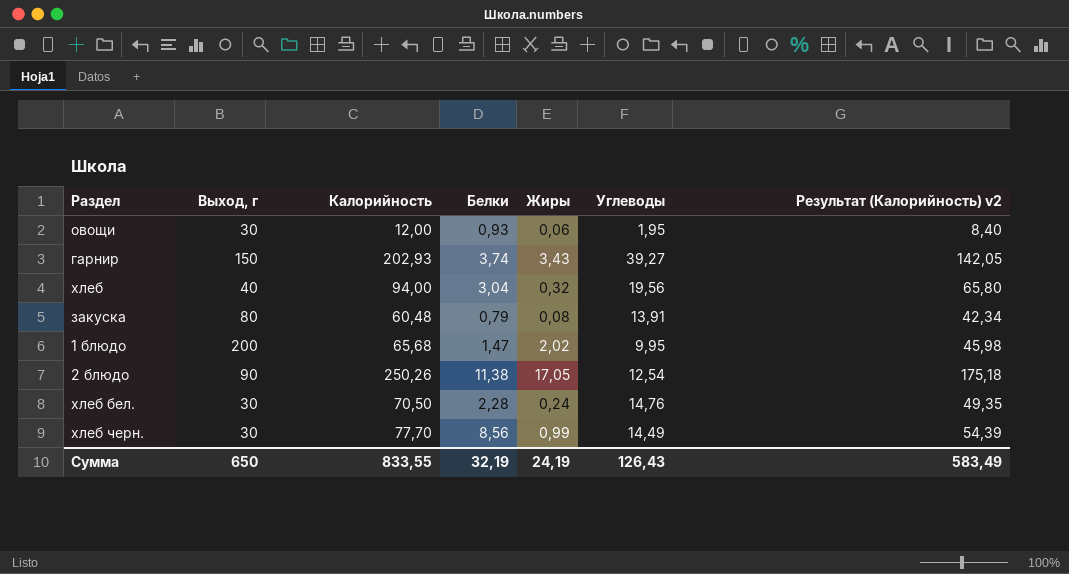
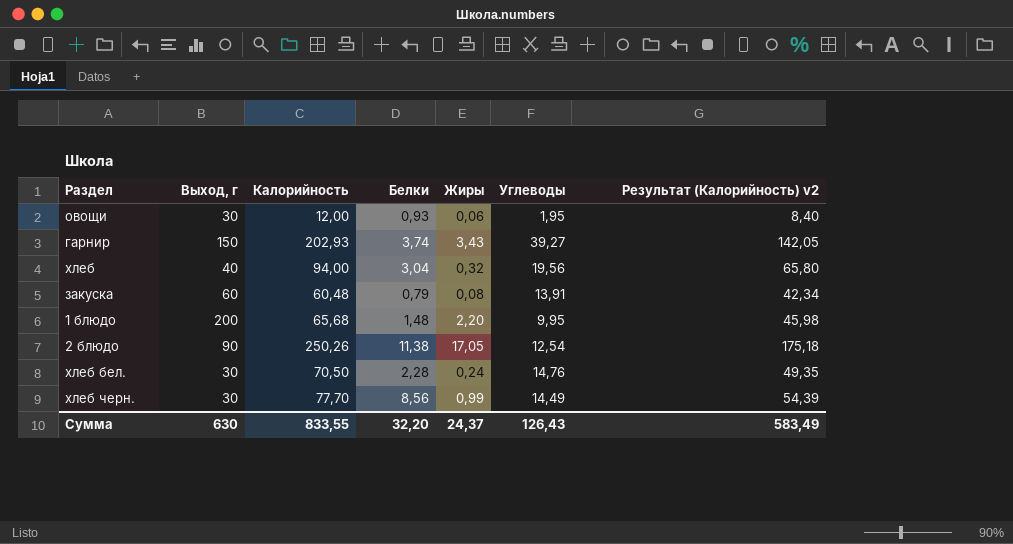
закуска | Выход, г: 80 -> 60
1 блюдо | Белки: 1,47 -> 1,48
1 блюдо | Жиры: 2,02 -> 2,20
Сумма | Выход, г: 650 -> 630
Сумма | Белки: 32,19 -> 32,20
Сумма | Жиры: 24,19 -> 24,37

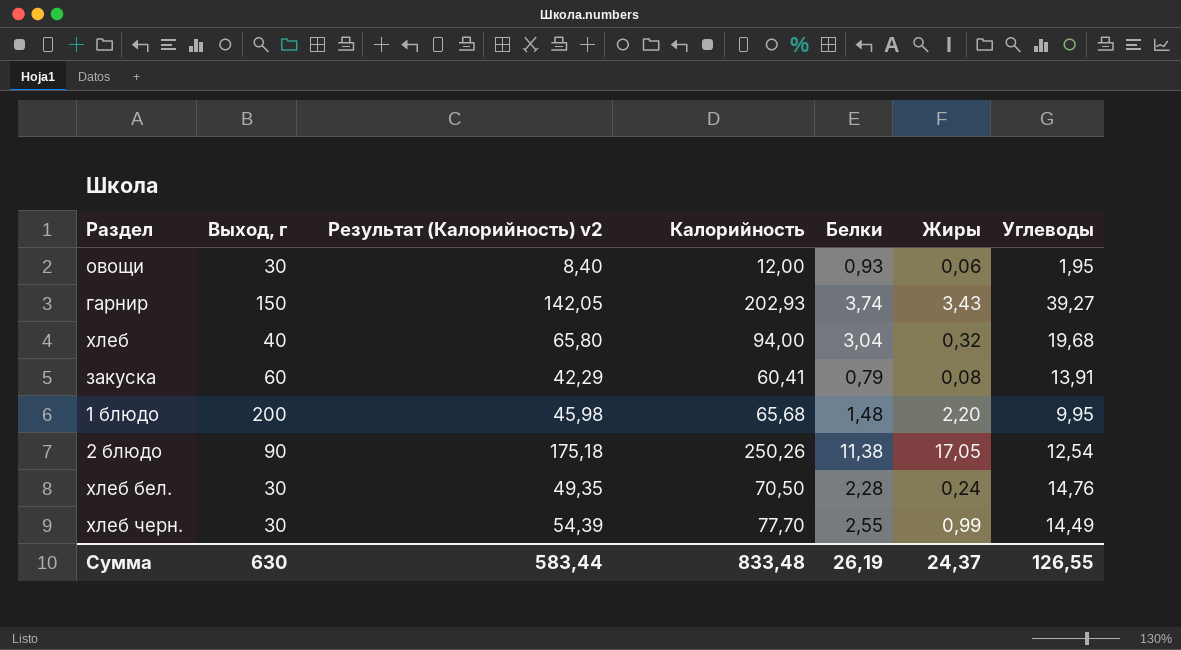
column Результат (Калорийность) v2 | position: 7 -> 3
хлеб | Углеводы: 19,56 -> 19,68
закуска | Результат (Калорийность) v2: 42,34 -> 42,29
закуска | Калорийность: 60,48 -> 60,41
хлеб черн. | Белки: 8,56 -> 2,55
Сумма | Результат (Калорийность) v2: 583,49 -> 583,44
Сумма | Калорийность: 833,55 -> 833,48
Сумма | Белки: 32,20 -> 26,19
Сумма | Углеводы: 126,43 -> 126,55

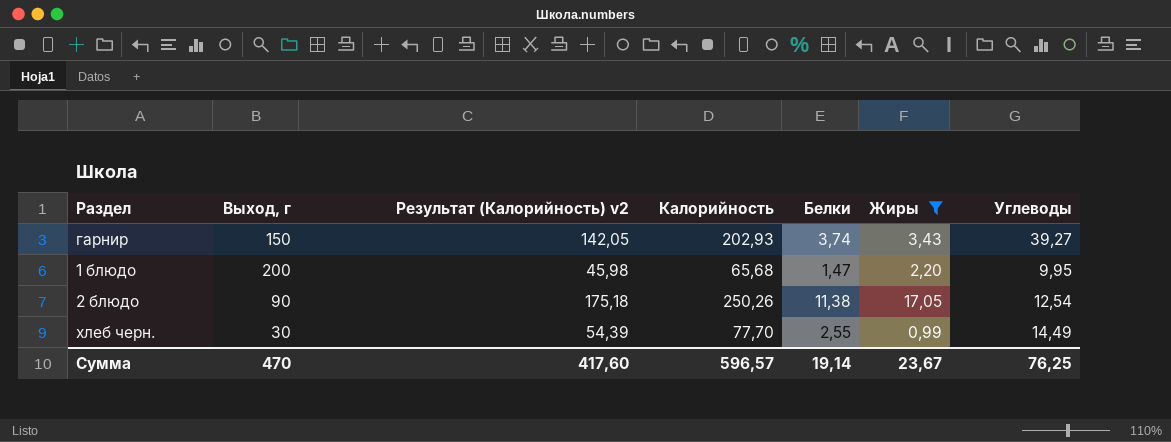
filter: none -> Жиры >= 0,99
1 блюдо | Белки: 1,48 -> 1,47
Сумма | Выход, г: 630 -> 470
Сумма | Результат (Калорийность) v2: 583,44 -> 417,60
Сумма | Калорийность: 833,48 -> 596,57
Сумма | Белки: 26,19 -> 19,14
Сумма | Жиры: 24,37 -> 23,67
Сумма | Углеводы: 126,55 -> 76,25

